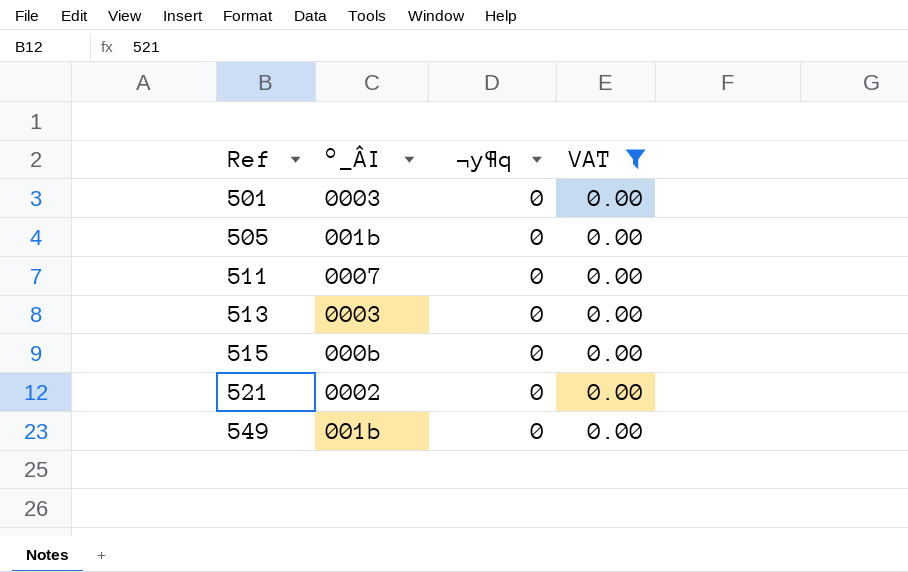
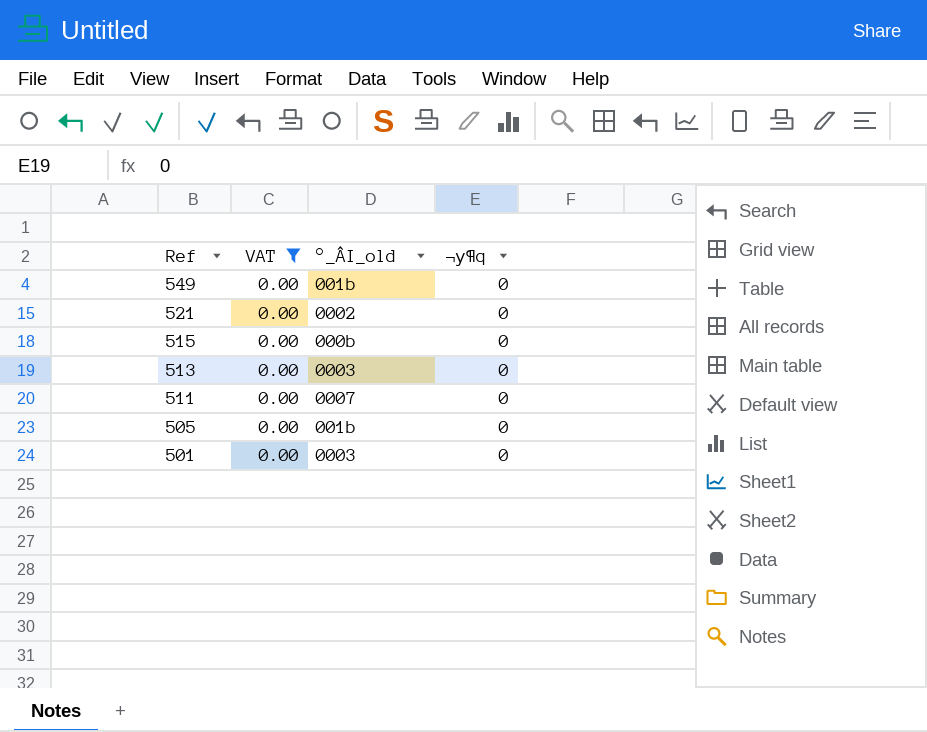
row order: Ref ascending -> Ref descending
column VAT | position: 4 -> 2
column name: °_ÂI -> °_ÂI_old

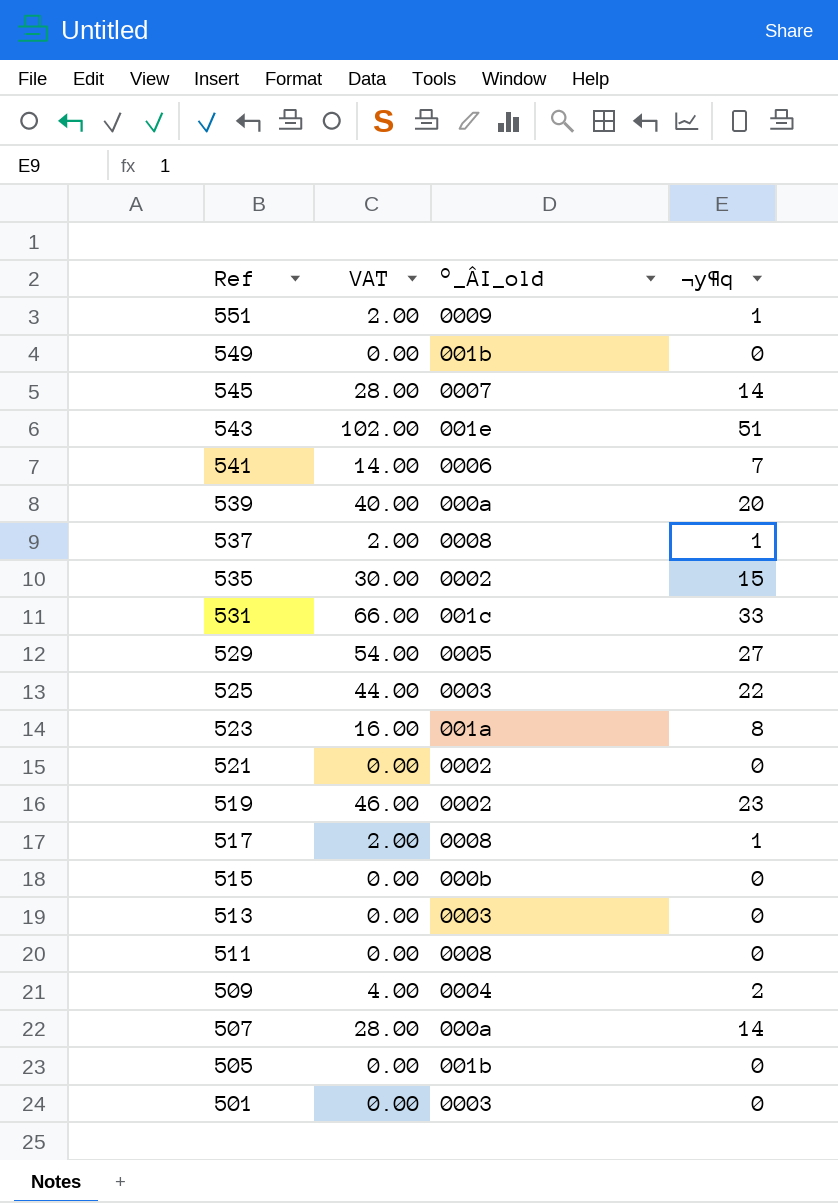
filter: VAT = 0.00 -> none
511 | °_ÂI_old: 0007 -> 0008

